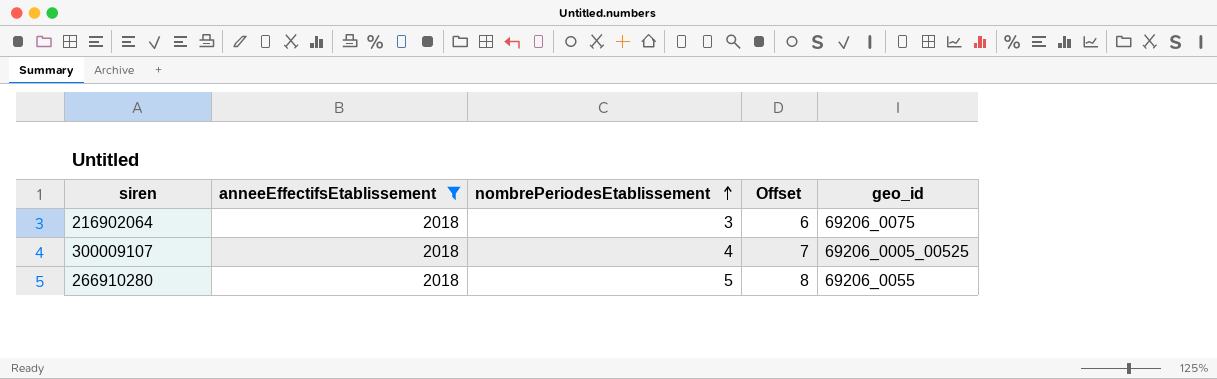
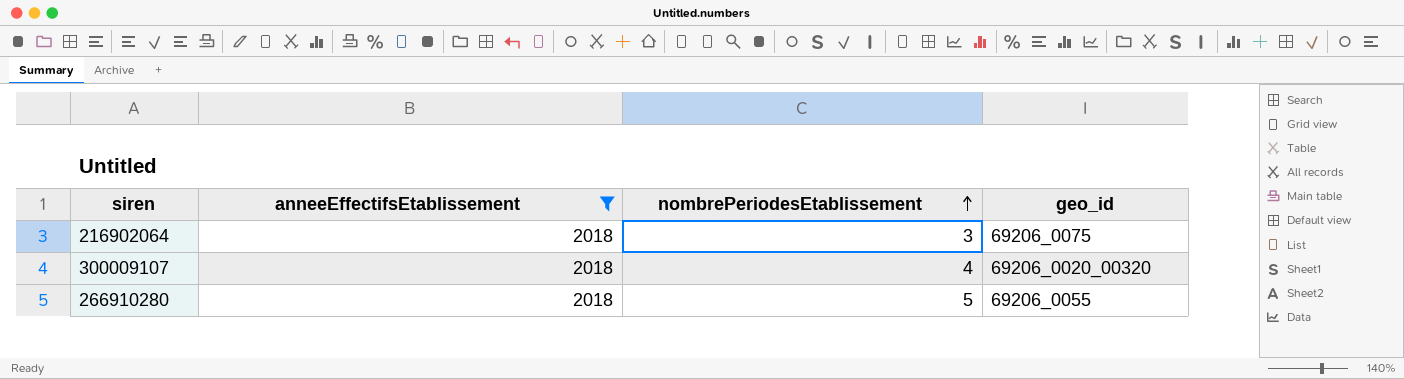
column Offset | formula: [nombrePeriodesEtablissement] + 3 -> none
300009107 | geo_id: 69206_0005_00525 -> 69206_0020_00320

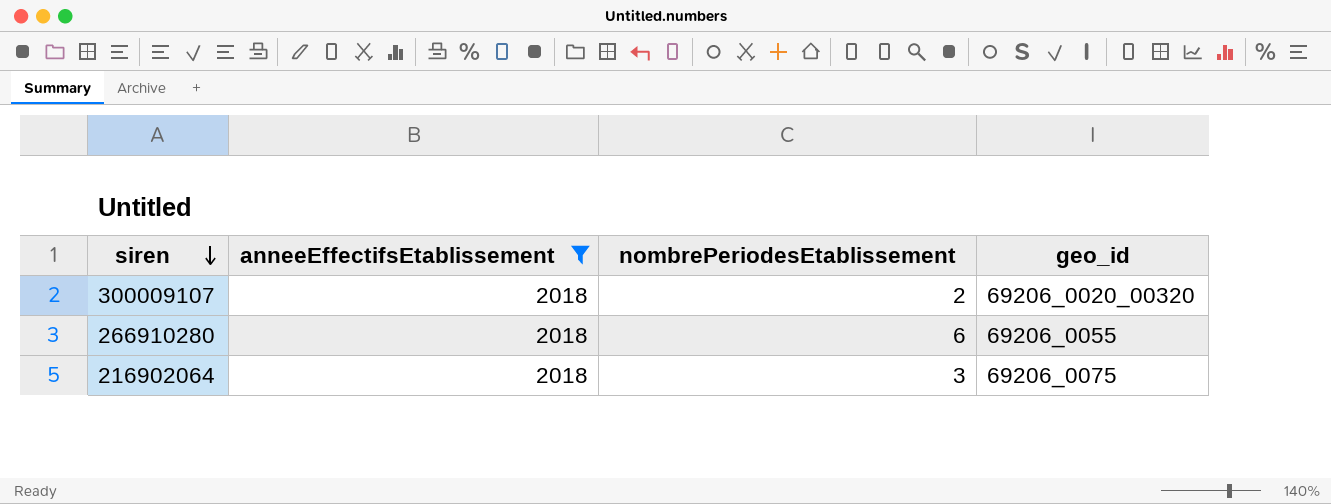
row order: nombrePeriodesEtablissement ascending -> siren descending
300009107 | nombrePeriodesEtablissement: 4 -> 2
266910280 | nombrePeriodesEtablissement: 5 -> 6

